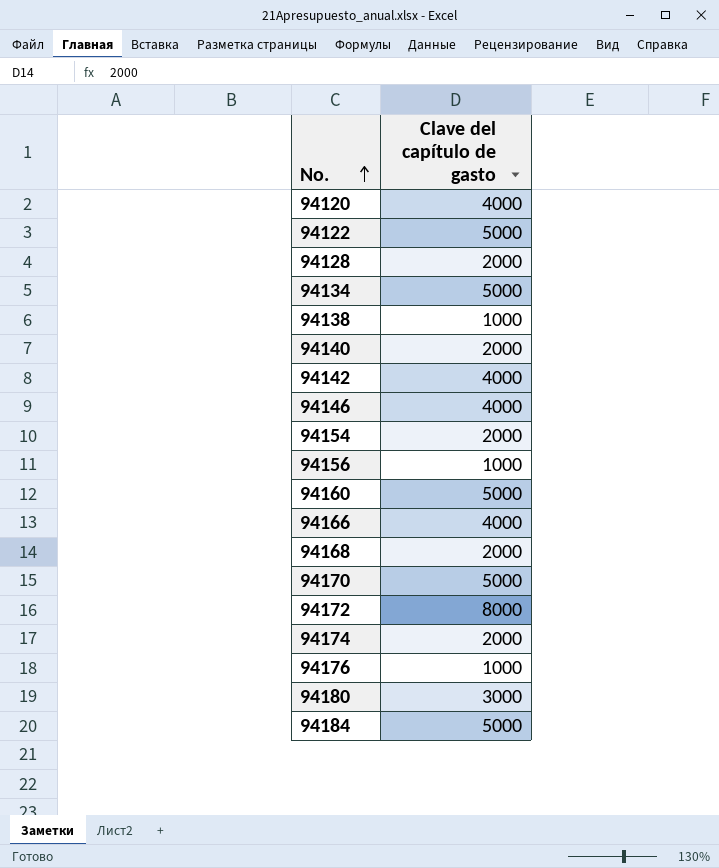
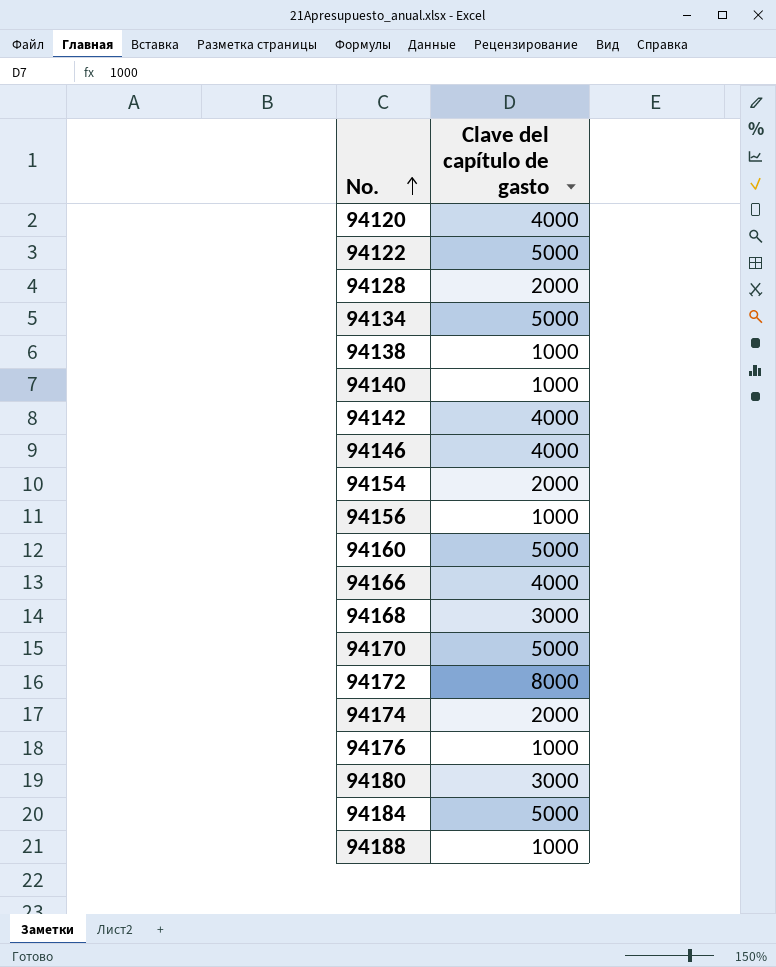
94140 | Clave del capítulo de gasto: 2000 -> 1000
94168 | Clave del capítulo de gasto: 2000 -> 3000
row 94188: none -> 1000

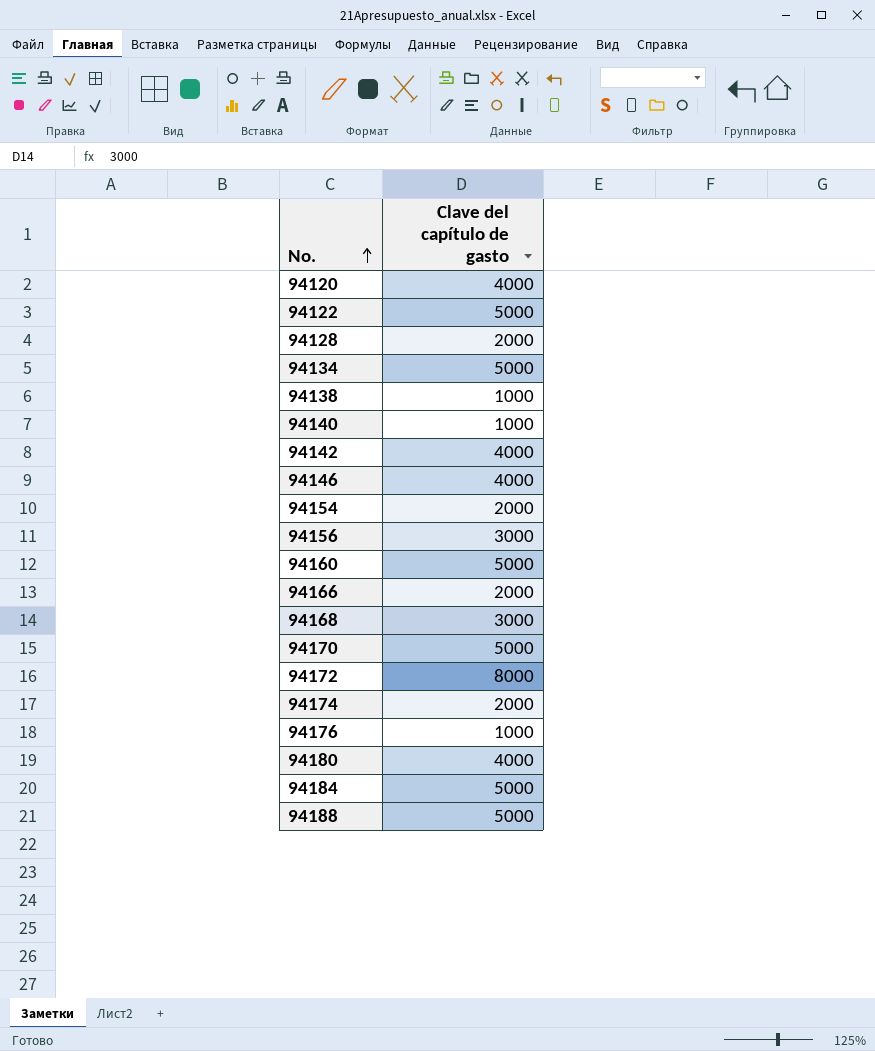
94156 | Clave del capítulo de gasto: 1000 -> 3000
94166 | Clave del capítulo de gasto: 4000 -> 2000
94180 | Clave del capítulo de gasto: 3000 -> 4000
94188 | Clave del capítulo de gasto: 1000 -> 5000

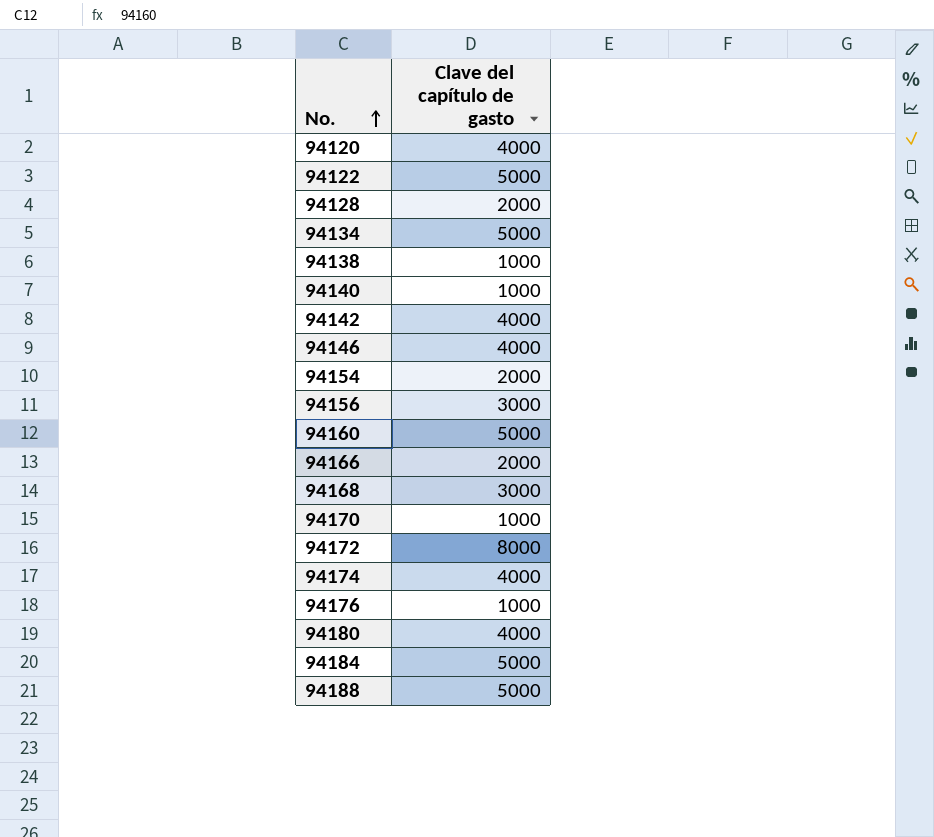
94170 | Clave del capítulo de gasto: 5000 -> 1000
94174 | Clave del capítulo de gasto: 2000 -> 4000

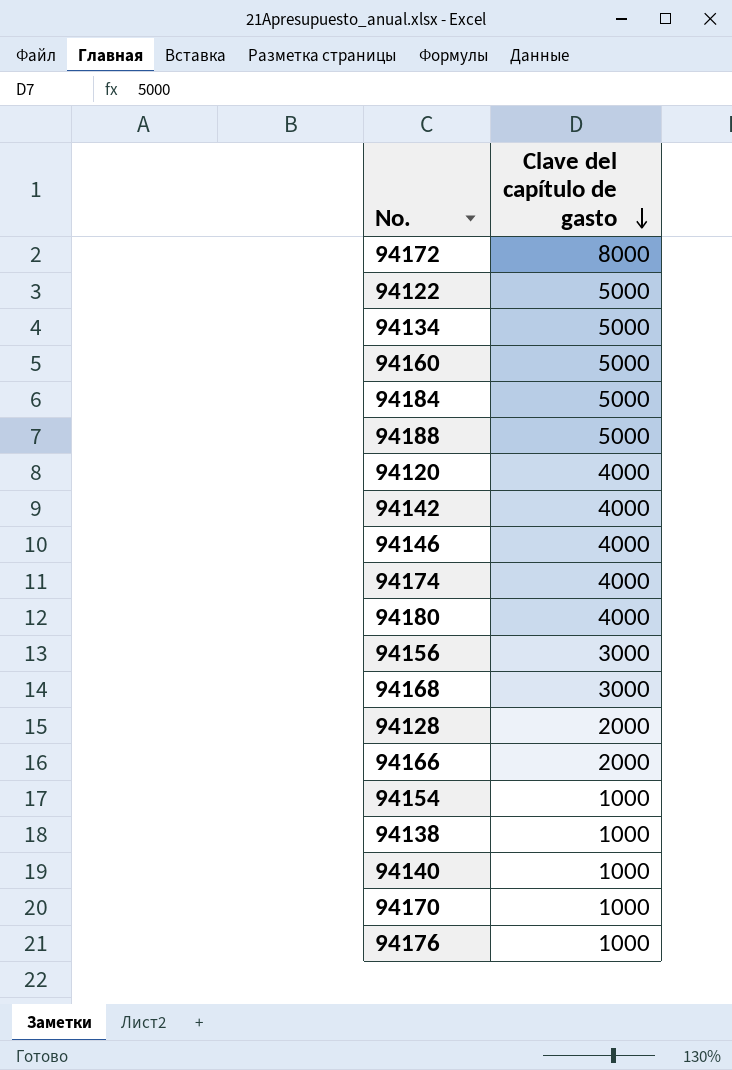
row order: No. ascending -> Clave del capítulo de gasto descending
94154 | Clave del capítulo de gasto: 2000 -> 1000

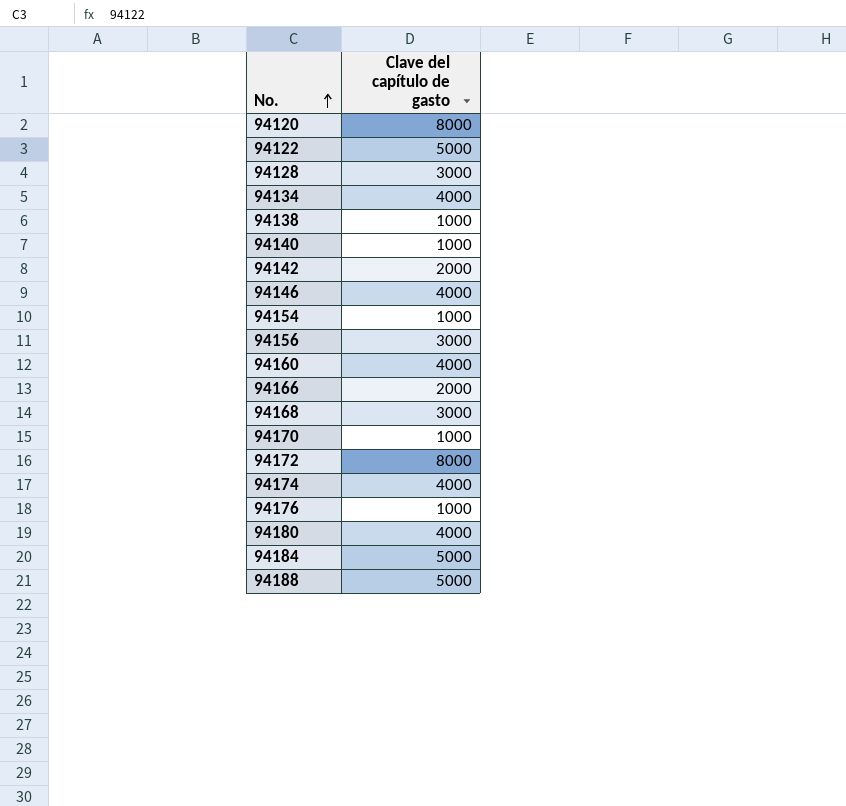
row order: Clave del capítulo de gasto descending -> No. ascending
94120 | Clave del capítulo de gasto: 4000 -> 8000
94128 | Clave del capítulo de gasto: 2000 -> 3000
94134 | Clave del capítulo de gasto: 5000 -> 4000
94142 | Clave del capítulo de gasto: 4000 -> 2000
94160 | Clave del capítulo de gasto: 5000 -> 4000

